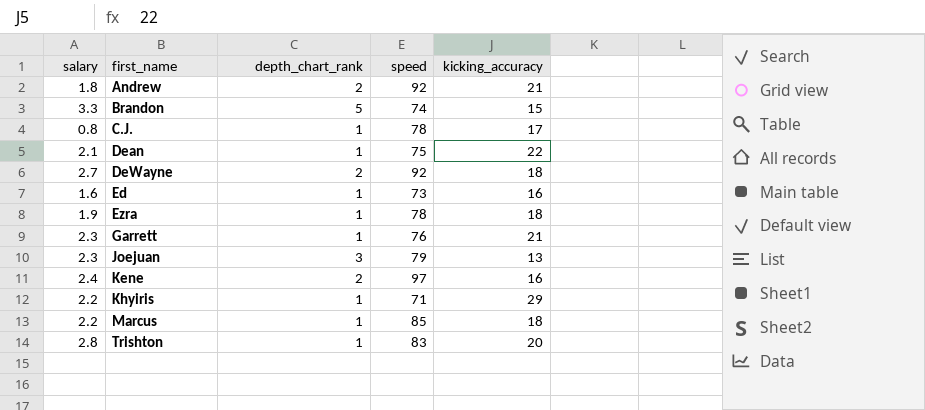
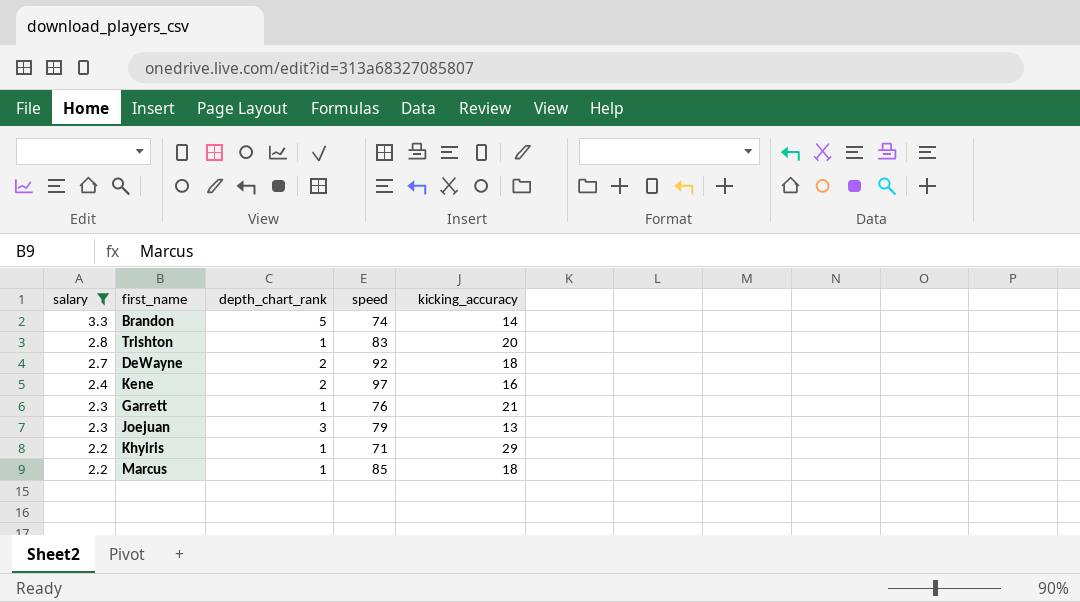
filter: none -> salary >= 2.2
row order: first_name ascending -> salary descending
Brandon | kicking_accuracy: 15 -> 14

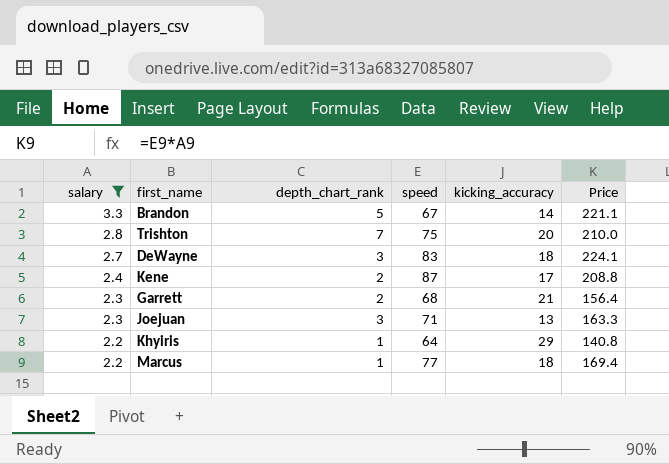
column Price | formula: none -> [salary] * [speed]
Brandon | speed: 74 -> 67
Trishton | depth_chart_rank: 1 -> 7
Trishton | speed: 83 -> 75
DeWayne | depth_chart_rank: 2 -> 3
DeWayne | speed: 92 -> 83
Kene | speed: 97 -> 87
Kene | kicking_accuracy: 16 -> 17
Garrett | depth_chart_rank: 1 -> 2
Garrett | speed: 76 -> 68
Joejuan | speed: 79 -> 71
Khyiris | speed: 71 -> 64
Marcus | speed: 85 -> 77

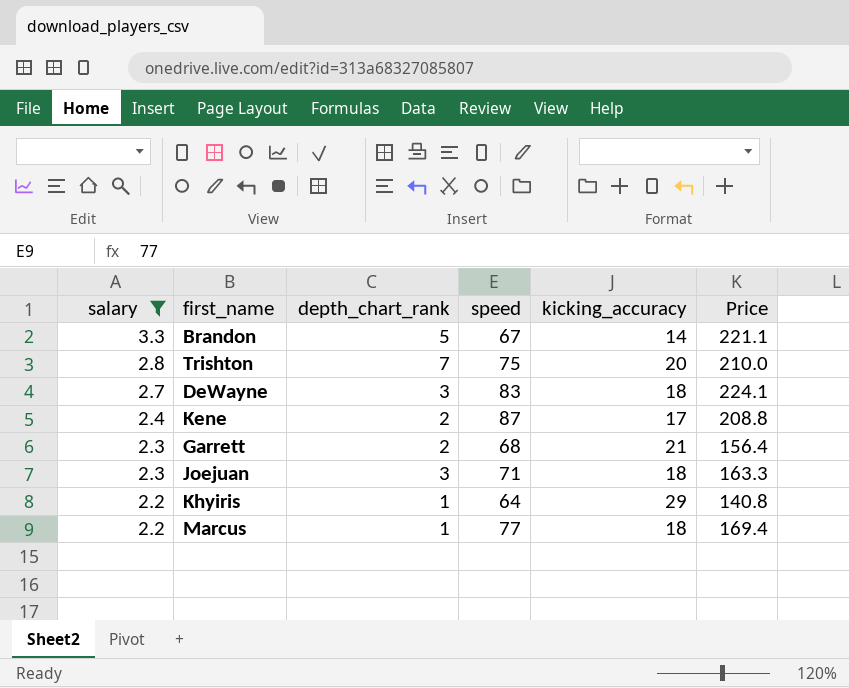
Joejuan | kicking_accuracy: 13 -> 18

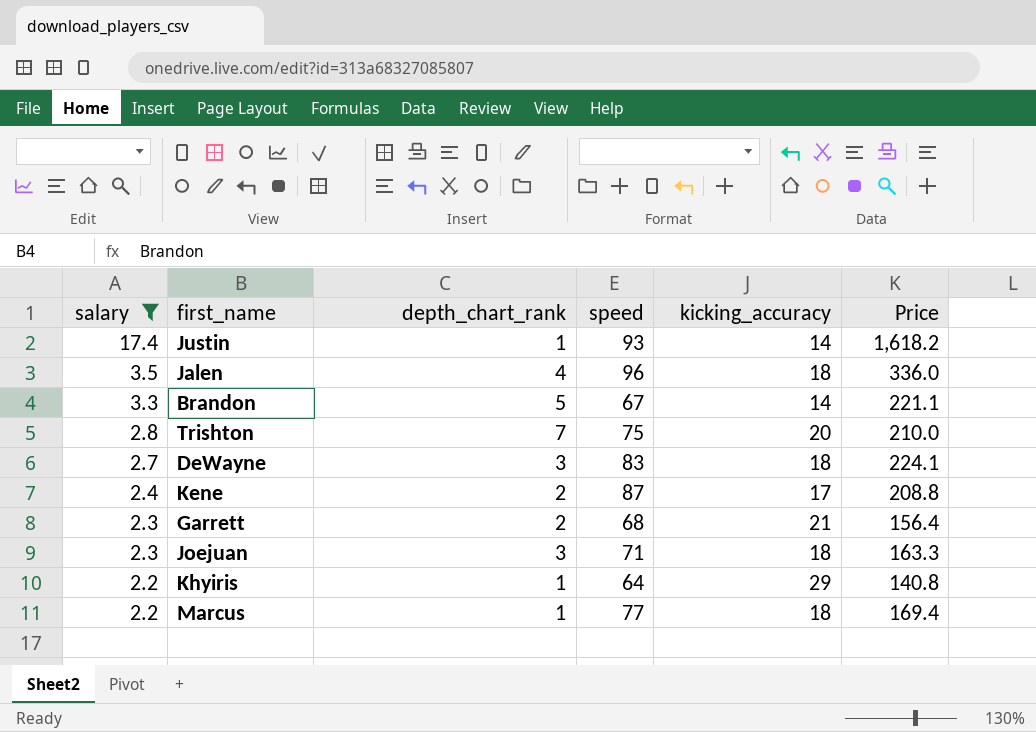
row Justin: none -> 17.4 | 1 | 93 | 14 | 1,618.2
row Jalen: none -> 3.5 | 4 | 96 | 18 | 336.0

